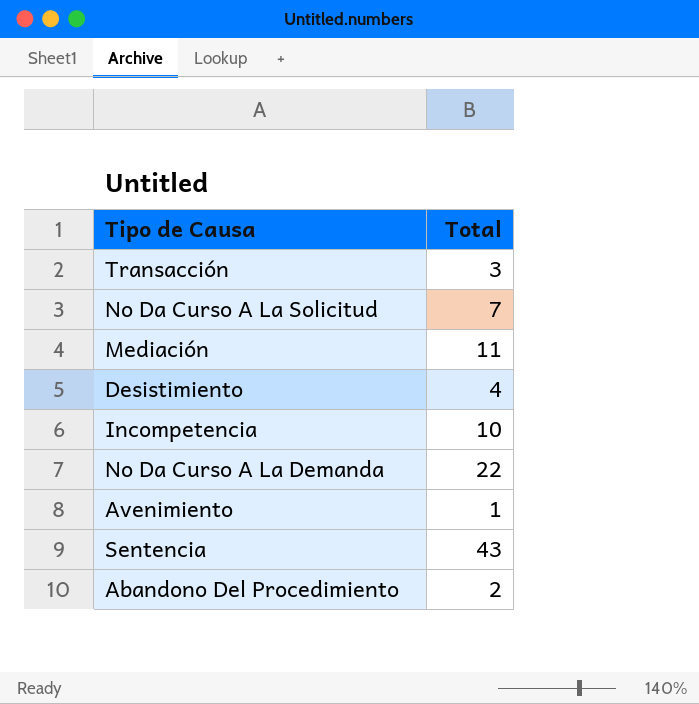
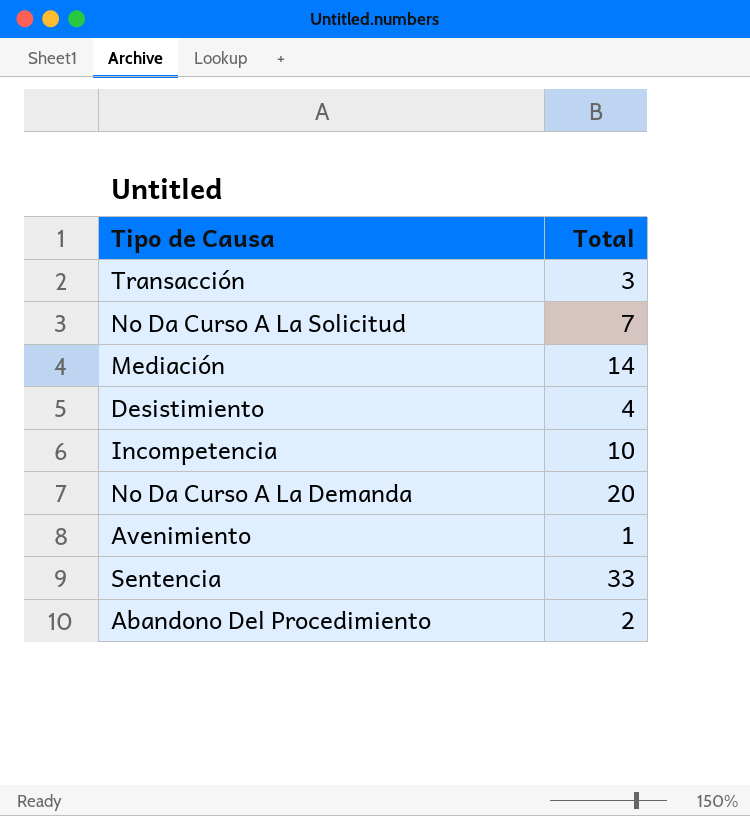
Mediación | Total: 11 -> 14
No Da Curso A La Demanda | Total: 22 -> 20
Sentencia | Total: 43 -> 33

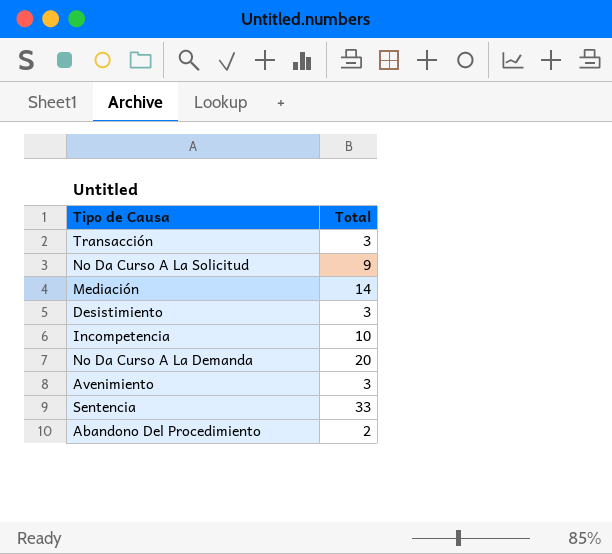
No Da Curso A La Solicitud | Total: 7 -> 9
Desistimiento | Total: 4 -> 3
Avenimiento | Total: 1 -> 3

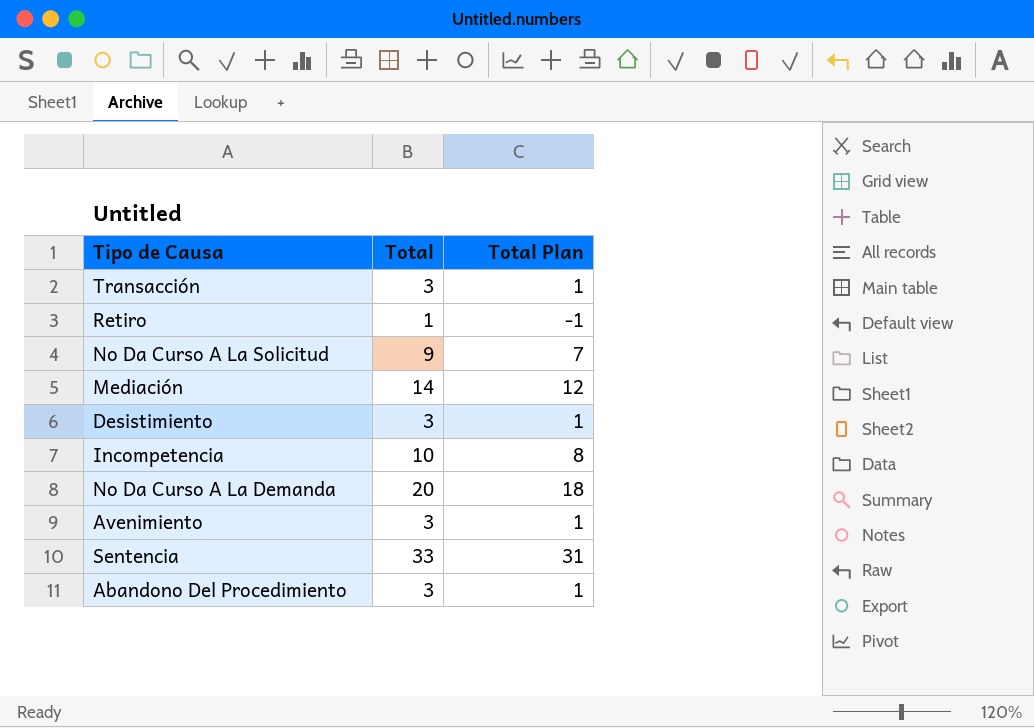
column Total Plan | formula: none -> [Total] - 2
row Retiro: none -> 1 | -1
Abandono Del Procedimiento | Total: 2 -> 3

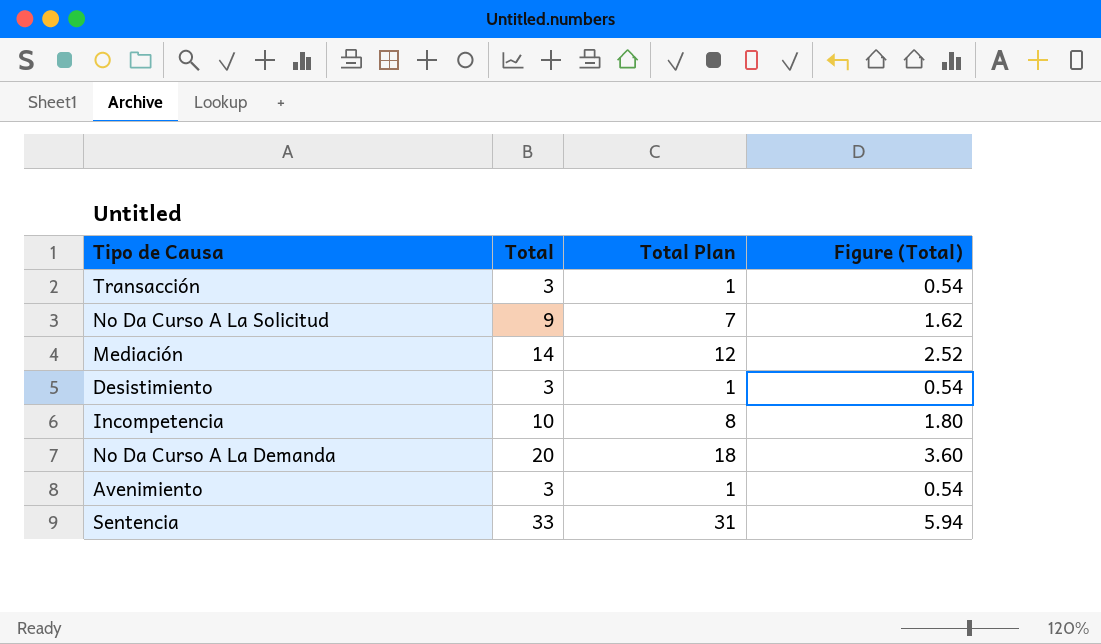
column Figure (Total) | formula: none -> [Total] * 0.18
row Retiro: 1 | -1 -> none
row Abandono Del Procedimiento: 3 | 1 -> none

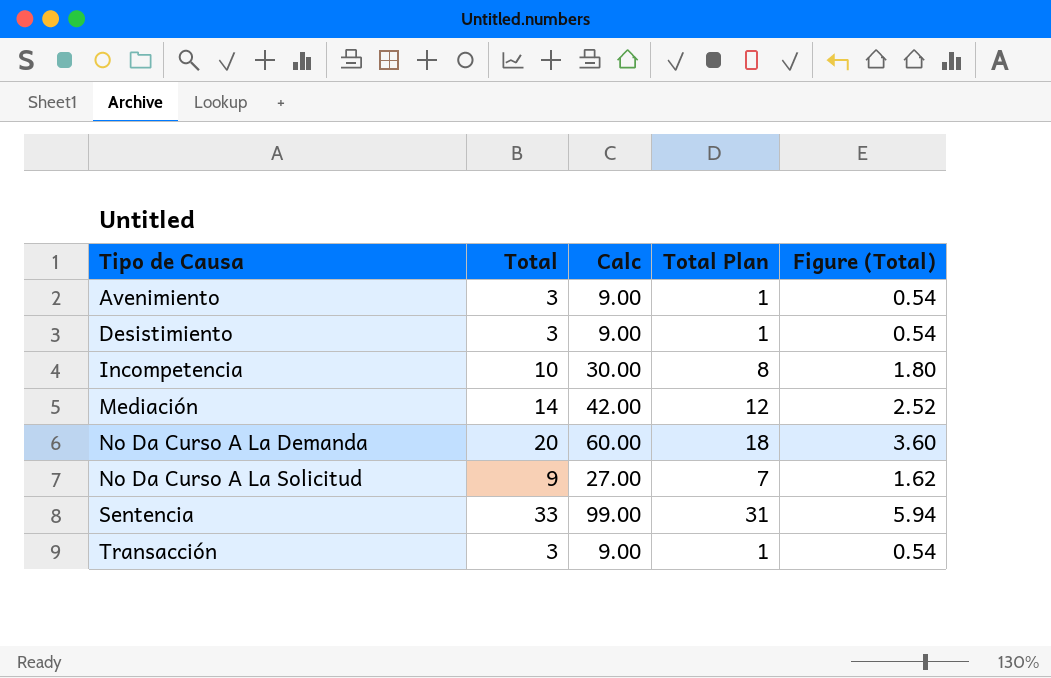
row order: none -> Tipo de Causa ascending
column Calc | formula: none -> [Total] * 3

